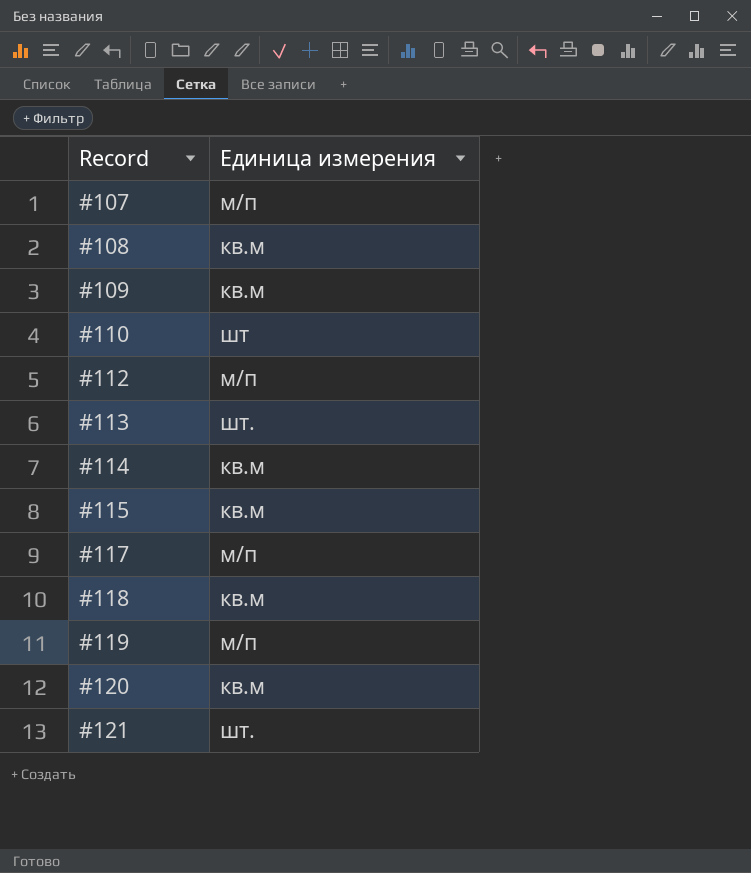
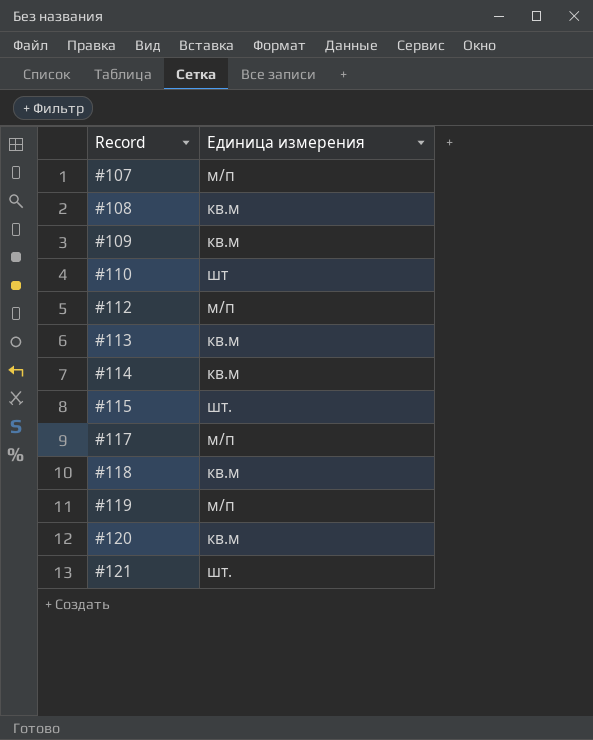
#113 | Единица измерения: шт. -> кв.м
#115 | Единица измерения: кв.м -> шт.

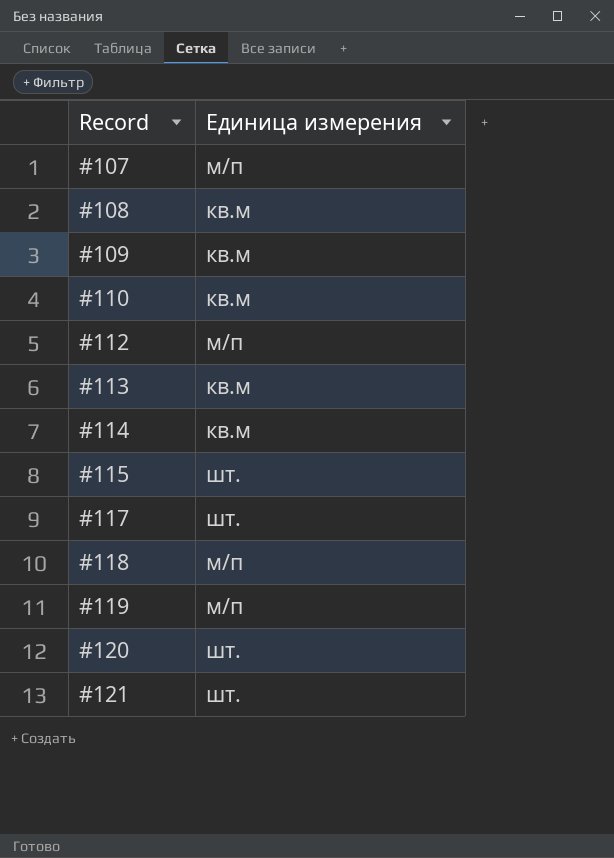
#110 | Единица измерения: шт -> кв.м
#117 | Единица измерения: м/п -> шт.
#118 | Единица измерения: кв.м -> м/п
#120 | Единица измерения: кв.м -> шт.

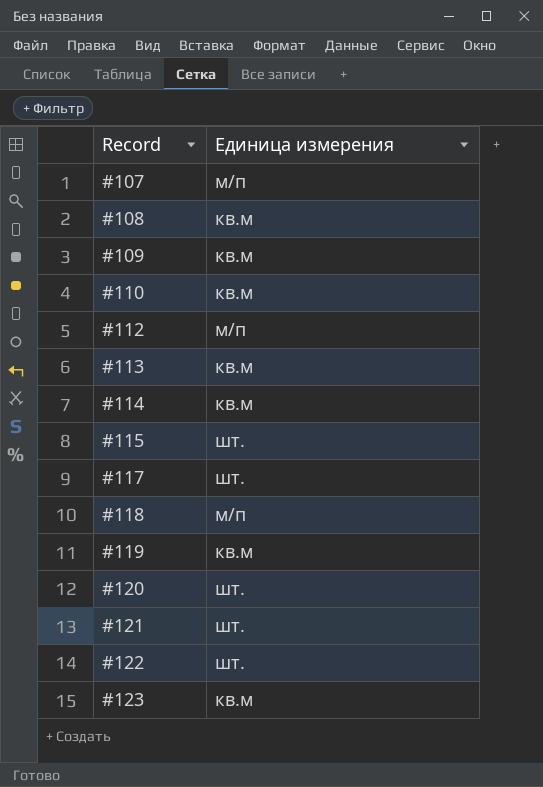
#119 | Единица измерения: м/п -> кв.м
row #122: none -> шт.
row #123: none -> кв.м

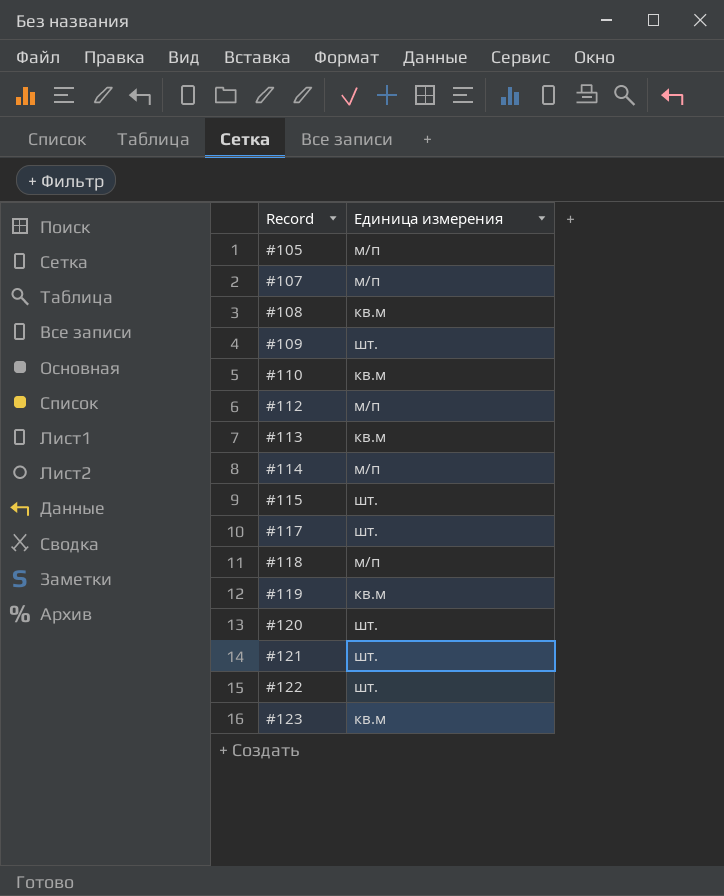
row #105: none -> м/п
#109 | Единица измерения: кв.м -> шт.
#114 | Единица измерения: кв.м -> м/п

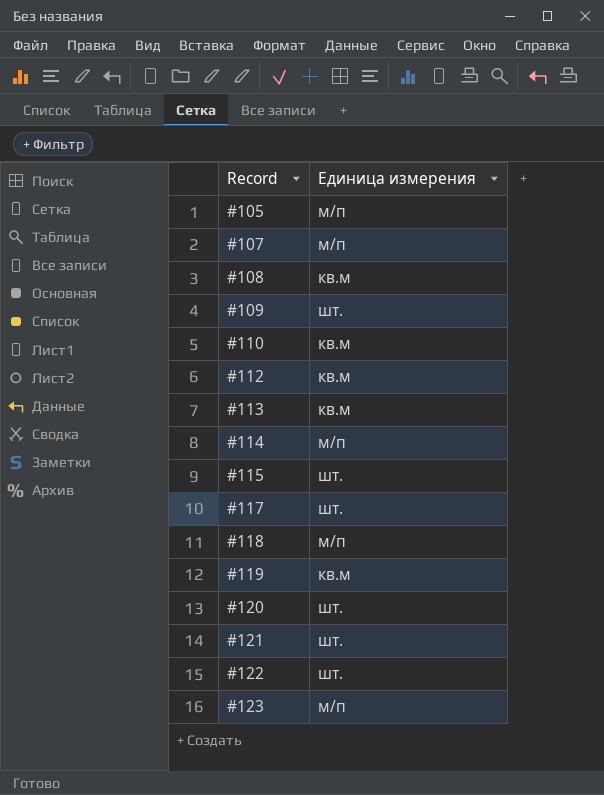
#112 | Единица измерения: м/п -> кв.м
#123 | Единица измерения: кв.м -> м/п

